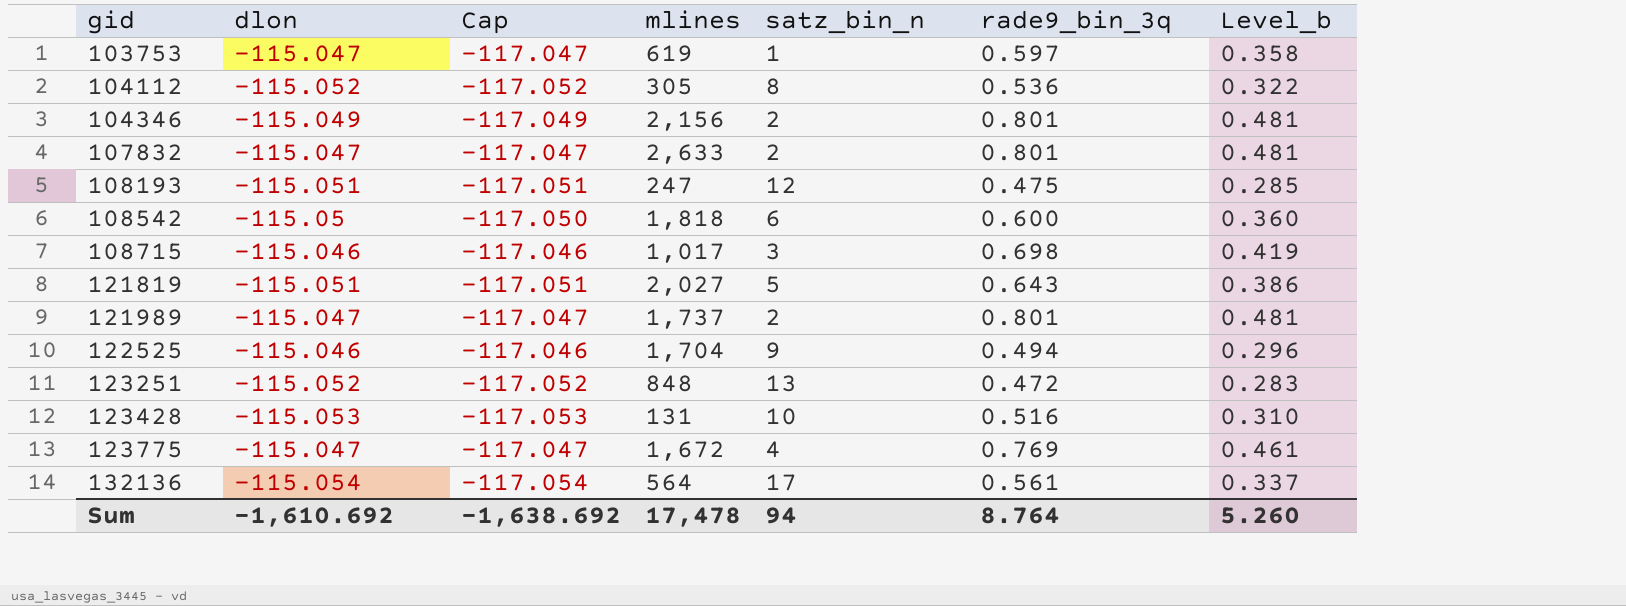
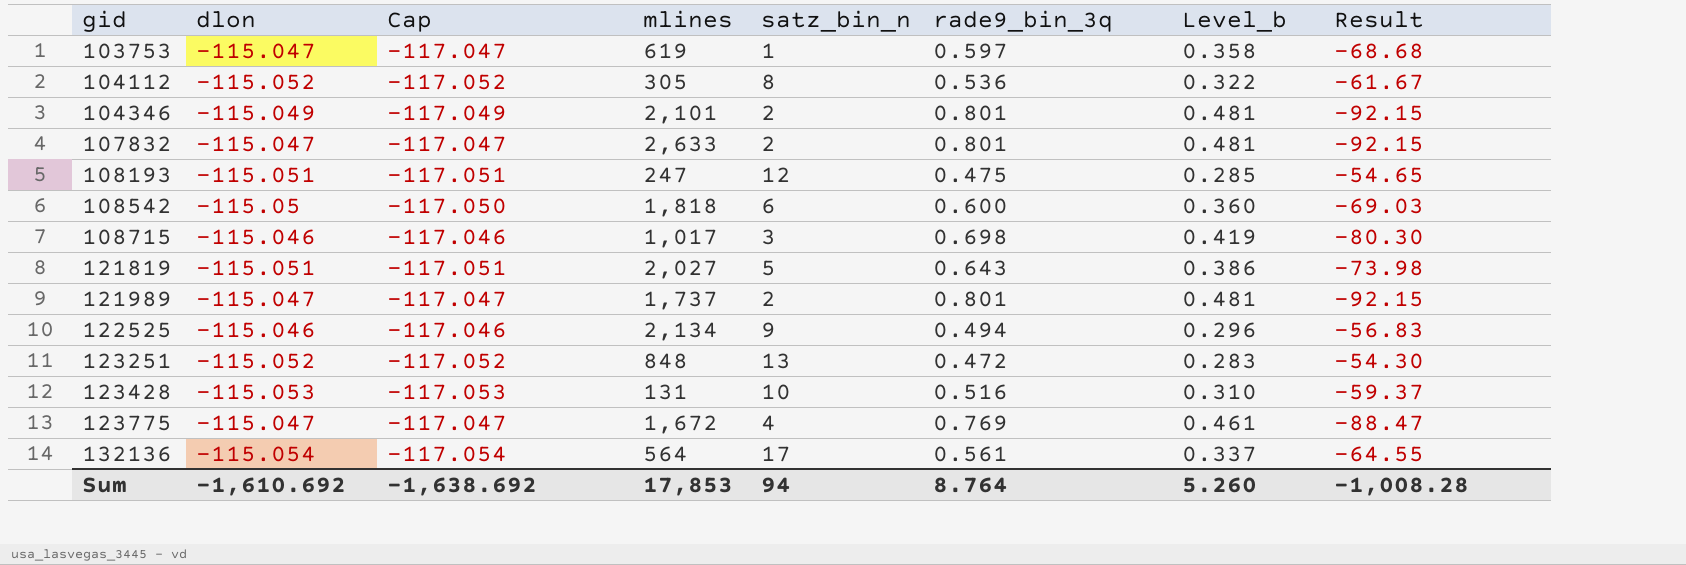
column Result | formula: none -> [dlon] * [rade9_bin_3q]
104346 | mlines: 2,156 -> 2,101
122525 | mlines: 1,704 -> 2,134
Sum | mlines: 17,478 -> 17,853

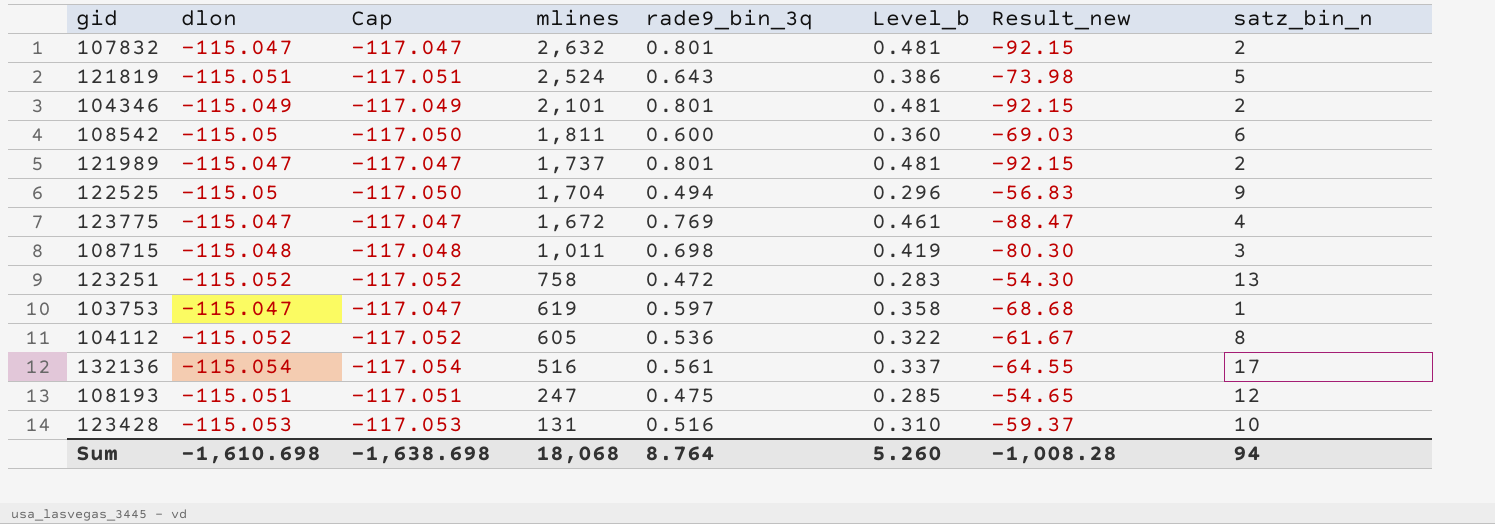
row order: gid ascending -> mlines descending
column name: Result -> Result_new
column satz_bin_n | position: 5 -> 8
107832 | mlines: 2,633 -> 2,632
121819 | mlines: 2,027 -> 2,524
108542 | mlines: 1,818 -> 1,811
122525 | dlon: -115.046 -> -115.05
122525 | Cap: -117.046 -> -117.050
122525 | mlines: 2,134 -> 1,704
108715 | dlon: -115.046 -> -115.048
108715 | Cap: -117.046 -> -117.048
108715 | mlines: 1,017 -> 1,011
123251 | mlines: 848 -> 758
104112 | mlines: 305 -> 605
132136 | mlines: 564 -> 516
Sum | dlon: -1,610.692 -> -1,610.698
Sum | Cap: -1,638.692 -> -1,638.698
Sum | mlines: 17,853 -> 18,068

